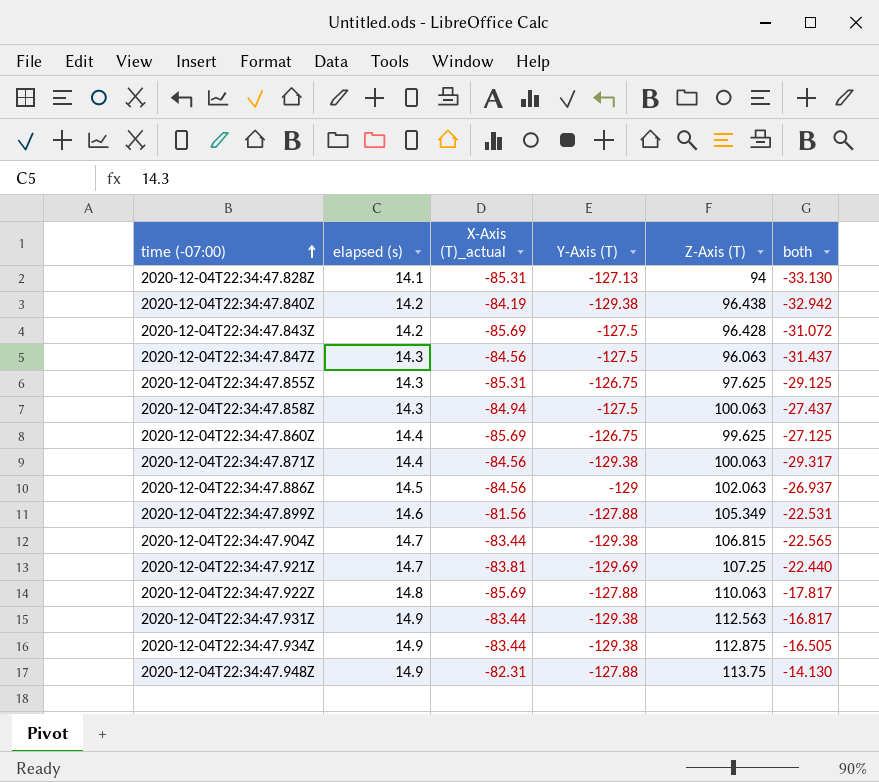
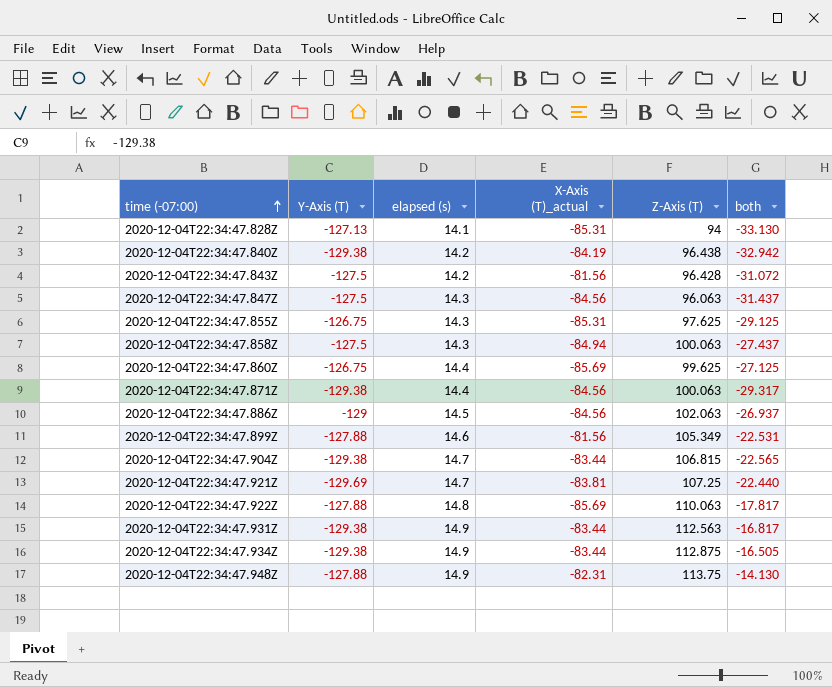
column Y-Axis (T) | position: 4 -> 2
2020-12-04T22:34:47.843Z | X-Axis (T)_actual: -85.69 -> -81.56

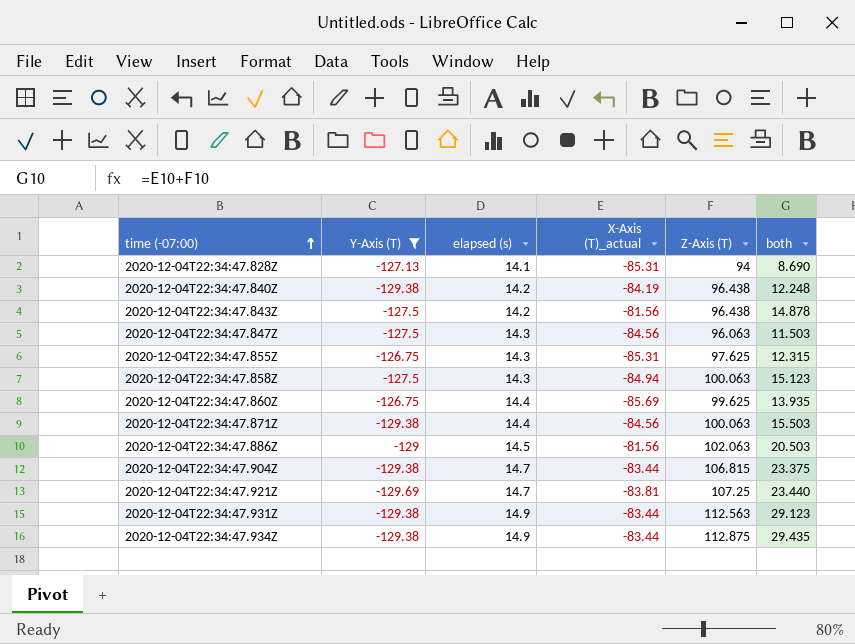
filter: none -> Y-Axis (T) != -127.88
column both | formula: [Y-Axis (T)] + [Z-Axis (T)] -> [X-Axis (T)_actual] + [Z-Axis (T)]
2020-12-04T22:34:47.843Z | Z-Axis (T): 96.428 -> 96.438
2020-12-04T22:34:47.886Z | X-Axis (T)_actual: -84.56 -> -81.56

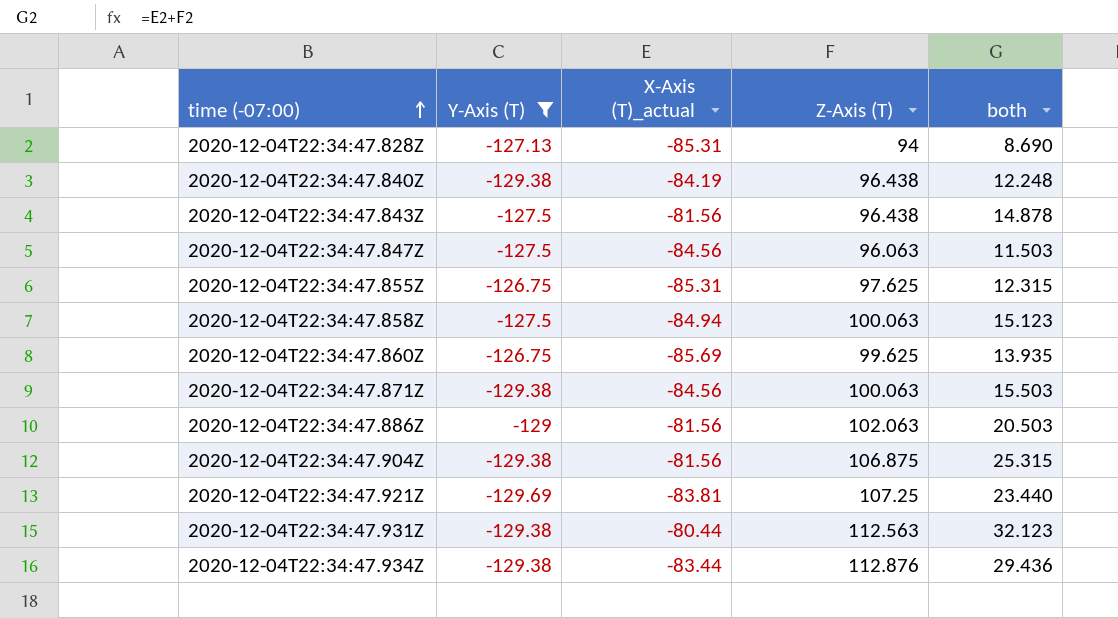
column elapsed (s) | position: 3 -> none
2020-12-04T22:34:47.904Z | X-Axis (T)_actual: -83.44 -> -81.56
2020-12-04T22:34:47.904Z | Z-Axis (T): 106.815 -> 106.875
2020-12-04T22:34:47.904Z | both: 23.375 -> 25.315
2020-12-04T22:34:47.931Z | X-Axis (T)_actual: -83.44 -> -80.44
2020-12-04T22:34:47.931Z | both: 29.123 -> 32.123
2020-12-04T22:34:47.934Z | Z-Axis (T): 112.875 -> 112.876
2020-12-04T22:34:47.934Z | both: 29.435 -> 29.436

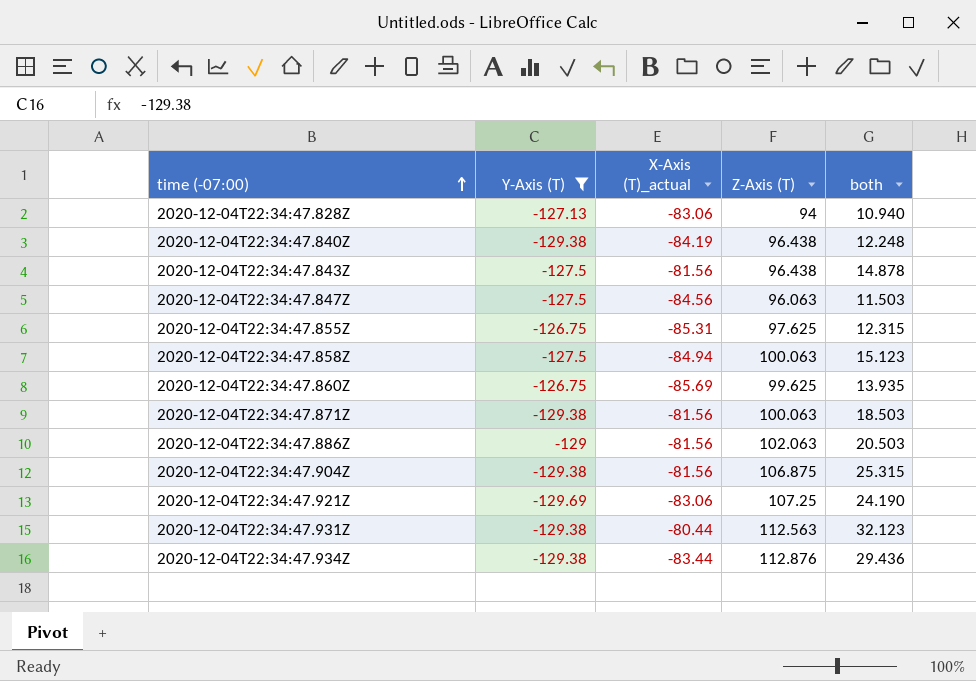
2020-12-04T22:34:47.828Z | X-Axis (T)_actual: -85.31 -> -83.06
2020-12-04T22:34:47.828Z | both: 8.690 -> 10.940
2020-12-04T22:34:47.871Z | X-Axis (T)_actual: -84.56 -> -81.56
2020-12-04T22:34:47.871Z | both: 15.503 -> 18.503
2020-12-04T22:34:47.921Z | X-Axis (T)_actual: -83.81 -> -83.06
2020-12-04T22:34:47.921Z | both: 23.440 -> 24.190

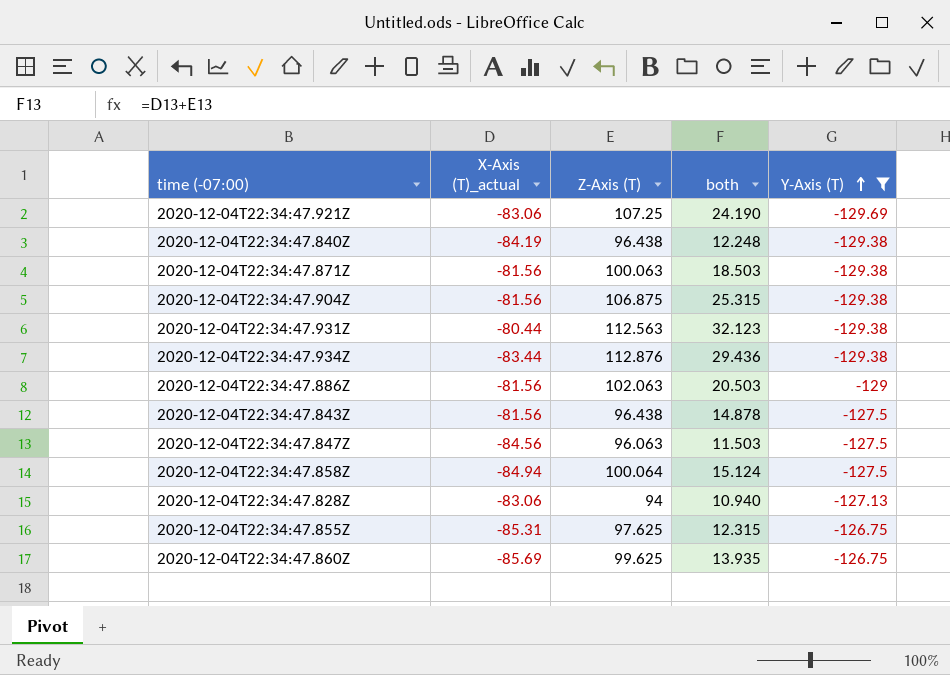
row order: time (-07:00) ascending -> Y-Axis (T) ascending
column Y-Axis (T) | position: 2 -> 5
2020-12-04T22:34:47.858Z | Z-Axis (T): 100.063 -> 100.064
2020-12-04T22:34:47.858Z | both: 15.123 -> 15.124

